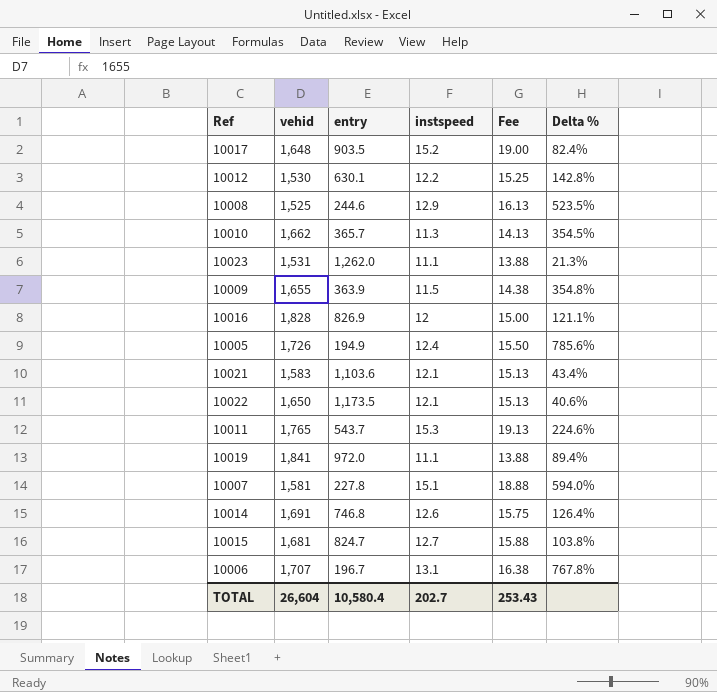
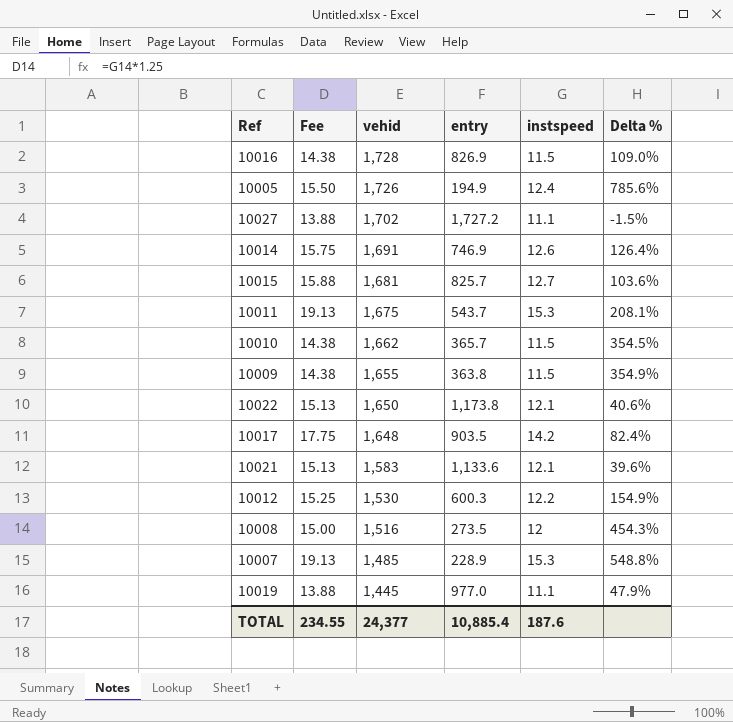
row order: none -> vehid descending
column Fee | position: 5 -> 2
row 10023: 1,531 | 1,262.0 | 11.1 | 13.88 | 21.3% -> none
row 10006: 1,707 | 196.7 | 13.1 | 16.38 | 767.8% -> none
10016 | Fee: 15.00 -> 14.38
10016 | vehid: 1,828 -> 1,728
10016 | instspeed: 12 -> 11.5
10016 | Delta %: 121.1% -> 109.0%
row 10027: none -> 13.88 | 1,702 | 1,727.2 | 11.1 | -1.5%
10014 | entry: 746.8 -> 746.9
10015 | entry: 824.7 -> 825.7
10015 | Delta %: 103.8% -> 103.6%
10011 | vehid: 1,765 -> 1,675
10011 | Delta %: 224.6% -> 208.1%
10010 | Fee: 14.13 -> 14.38
10010 | instspeed: 11.3 -> 11.5
10009 | entry: 363.9 -> 363.8
10009 | Delta %: 354.8% -> 354.9%
10022 | entry: 1,173.5 -> 1,173.8
10017 | Fee: 19.00 -> 17.75
10017 | instspeed: 15.2 -> 14.2
10021 | entry: 1,103.6 -> 1,133.6
10021 | Delta %: 43.4% -> 39.6%
10012 | entry: 630.1 -> 600.3
10012 | Delta %: 142.8% -> 154.9%
10008 | Fee: 16.13 -> 15.00
10008 | vehid: 1,525 -> 1,516
10008 | entry: 244.6 -> 273.5
10008 | instspeed: 12.9 -> 12
10008 | Delta %: 523.5% -> 454.3%
10007 | Fee: 18.88 -> 19.13
10007 | vehid: 1,581 -> 1,485
10007 | entry: 227.8 -> 228.9
10007 | instspeed: 15.1 -> 15.3
10007 | Delta %: 594.0% -> 548.8%
10019 | vehid: 1,841 -> 1,445
10019 | entry: 972.0 -> 977.0
10019 | Delta %: 89.4% -> 47.9%
TOTAL | Fee: 253.43 -> 234.55
TOTAL | vehid: 26,604 -> 24,377
TOTAL | entry: 10,580.4 -> 10,885.4
TOTAL | instspeed: 202.7 -> 187.6

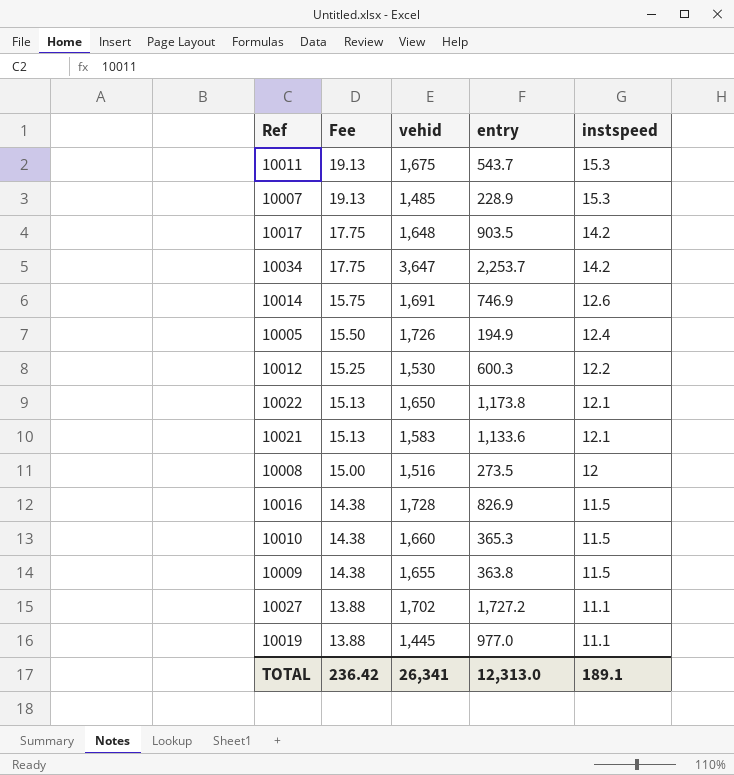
row order: vehid descending -> Fee descending
column Delta % | formula: ([vehid] - [entry]) / [entry] -> none
row 10015: 15.88 | 1,681 | 825.7 | 12.7 | 103.6% -> none
row 10034: none -> 17.75 | 3,647 | 2,253.7 | 14.2
10010 | vehid: 1,662 -> 1,660
10010 | entry: 365.7 -> 365.3
TOTAL | Fee: 234.55 -> 236.42
TOTAL | vehid: 24,377 -> 26,341
TOTAL | entry: 10,885.4 -> 12,313.0
TOTAL | instspeed: 187.6 -> 189.1

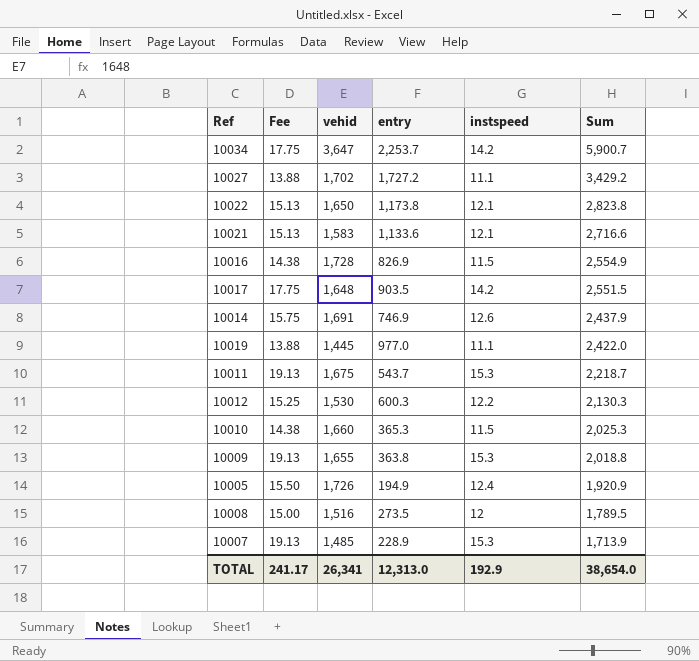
row order: Fee descending -> Sum descending
column Sum | formula: none -> [vehid] + [entry]
10009 | Fee: 14.38 -> 19.13
10009 | instspeed: 11.5 -> 15.3
TOTAL | Fee: 236.42 -> 241.17
TOTAL | instspeed: 189.1 -> 192.9

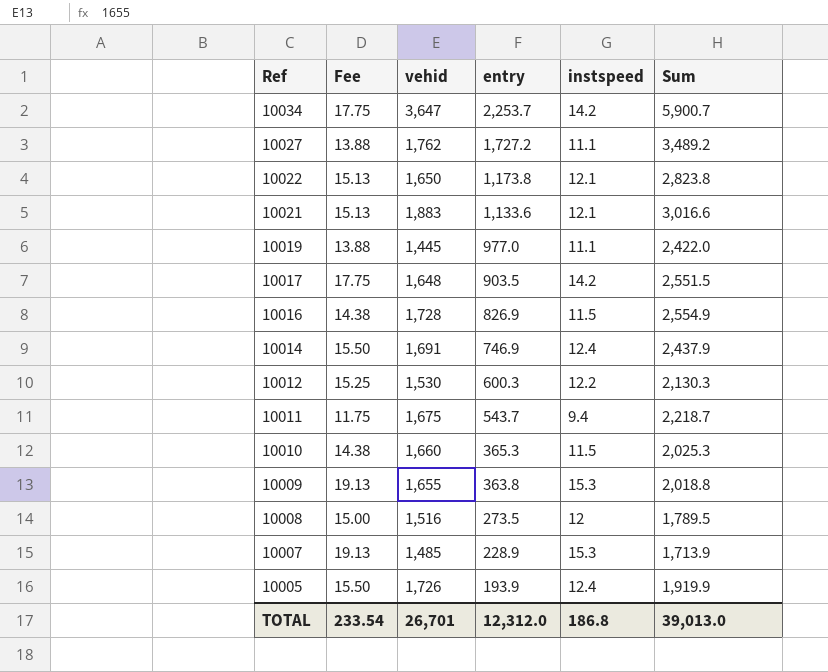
row order: Sum descending -> Ref descending
10027 | vehid: 1,702 -> 1,762
10027 | Sum: 3,429.2 -> 3,489.2
10021 | vehid: 1,583 -> 1,883
10021 | Sum: 2,716.6 -> 3,016.6
10014 | Fee: 15.75 -> 15.50
10014 | instspeed: 12.6 -> 12.4
10011 | Fee: 19.13 -> 11.75
10011 | instspeed: 15.3 -> 9.4
10005 | entry: 194.9 -> 193.9
10005 | Sum: 1,920.9 -> 1,919.9
TOTAL | Fee: 241.17 -> 233.54
TOTAL | vehid: 26,341 -> 26,701
TOTAL | entry: 12,313.0 -> 12,312.0
TOTAL | instspeed: 192.9 -> 186.8
TOTAL | Sum: 38,654.0 -> 39,013.0

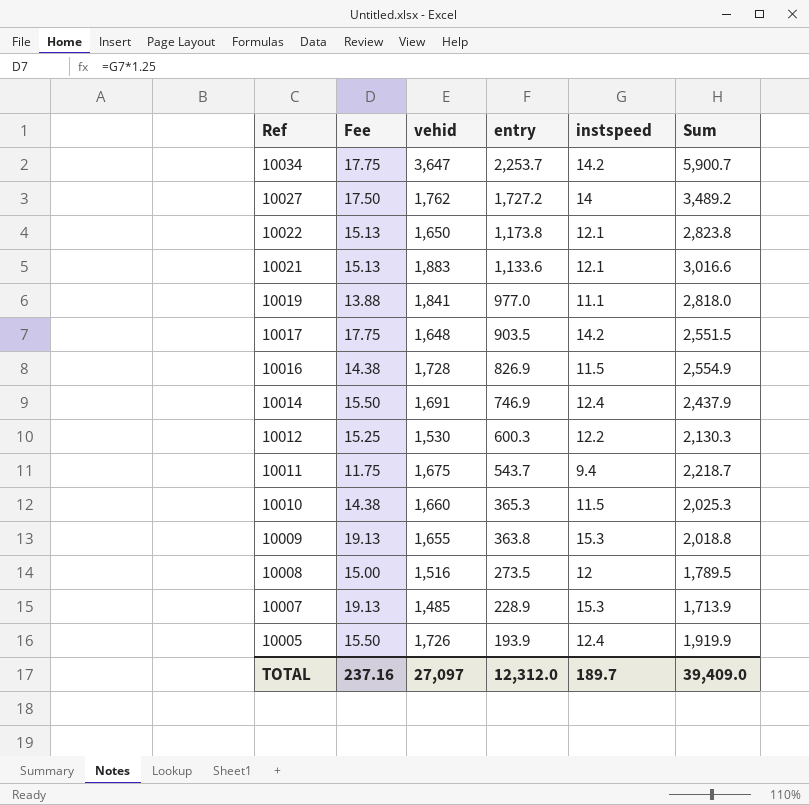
10027 | Fee: 13.88 -> 17.50
10027 | instspeed: 11.1 -> 14
10019 | vehid: 1,445 -> 1,841
10019 | Sum: 2,422.0 -> 2,818.0
TOTAL | Fee: 233.54 -> 237.16
TOTAL | vehid: 26,701 -> 27,097
TOTAL | instspeed: 186.8 -> 189.7
TOTAL | Sum: 39,013.0 -> 39,409.0

